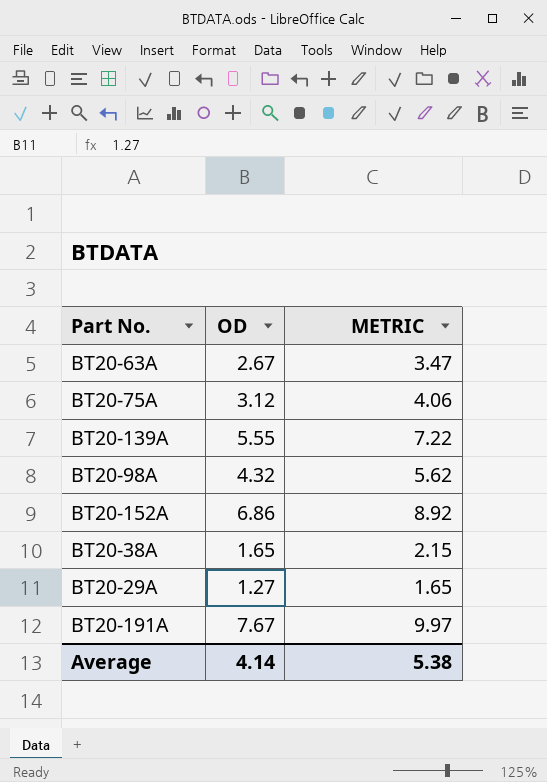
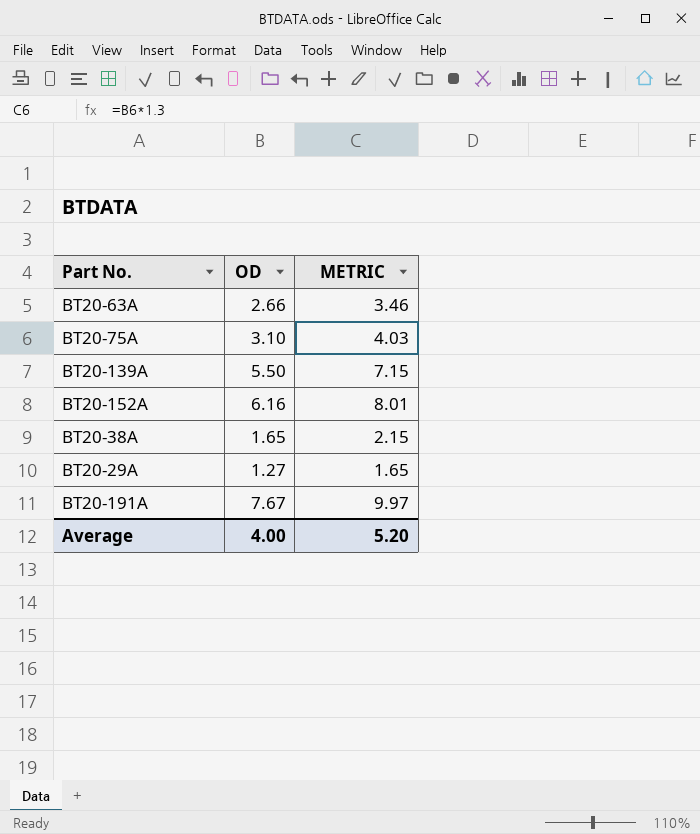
row BT20-98A: 4.32 | 5.62 -> none
BT20-63A | OD: 2.67 -> 2.66
BT20-63A | METRIC: 3.47 -> 3.46
BT20-75A | OD: 3.12 -> 3.10
BT20-75A | METRIC: 4.06 -> 4.03
BT20-139A | OD: 5.55 -> 5.50
BT20-139A | METRIC: 7.22 -> 7.15
BT20-152A | OD: 6.86 -> 6.16
BT20-152A | METRIC: 8.92 -> 8.01
Average | OD: 4.14 -> 4.00
Average | METRIC: 5.38 -> 5.20

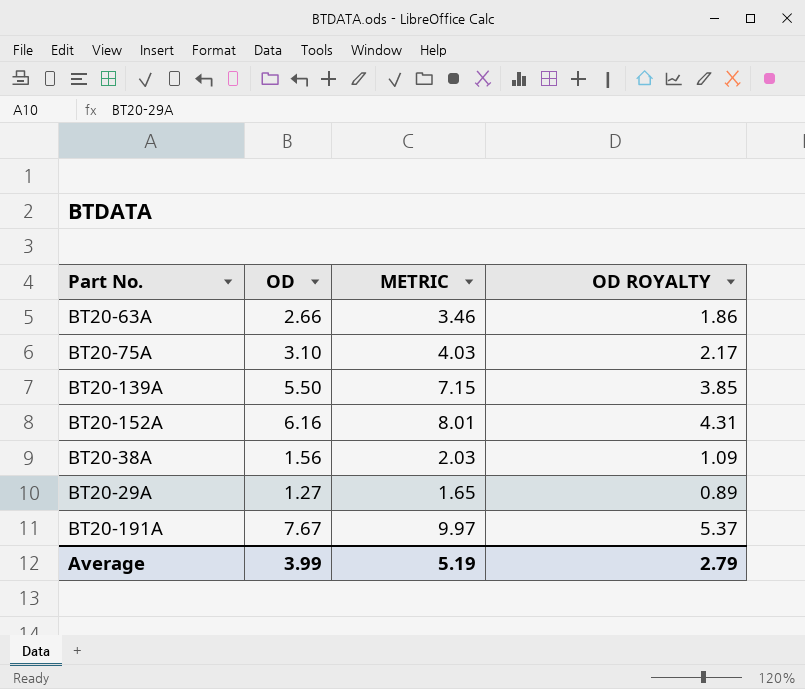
column OD ROYALTY | formula: none -> [OD] * 0.7
BT20-38A | OD: 1.65 -> 1.56
BT20-38A | METRIC: 2.15 -> 2.03
Average | OD: 4.00 -> 3.99
Average | METRIC: 5.20 -> 5.19

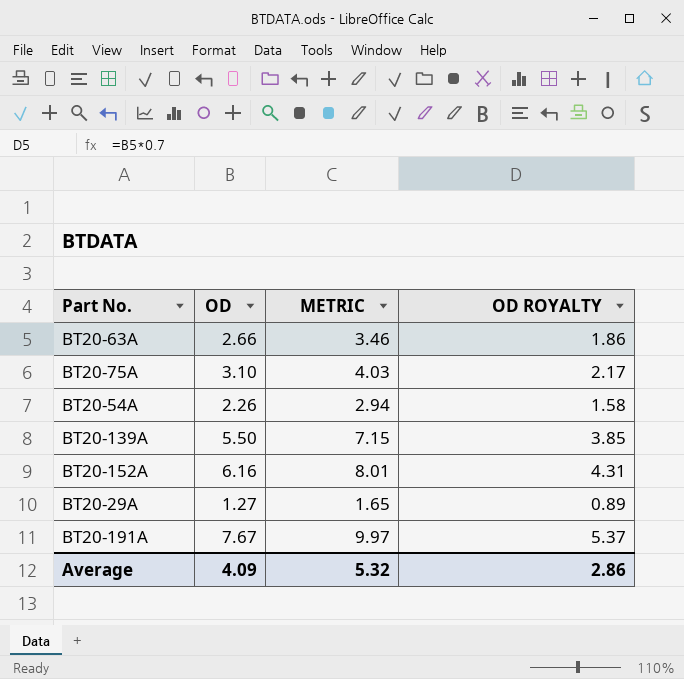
row BT20-38A: 1.56 | 2.03 | 1.09 -> none
row BT20-54A: none -> 2.26 | 2.94 | 1.58
Average | OD: 3.99 -> 4.09
Average | METRIC: 5.19 -> 5.32
Average | OD ROYALTY: 2.79 -> 2.86

